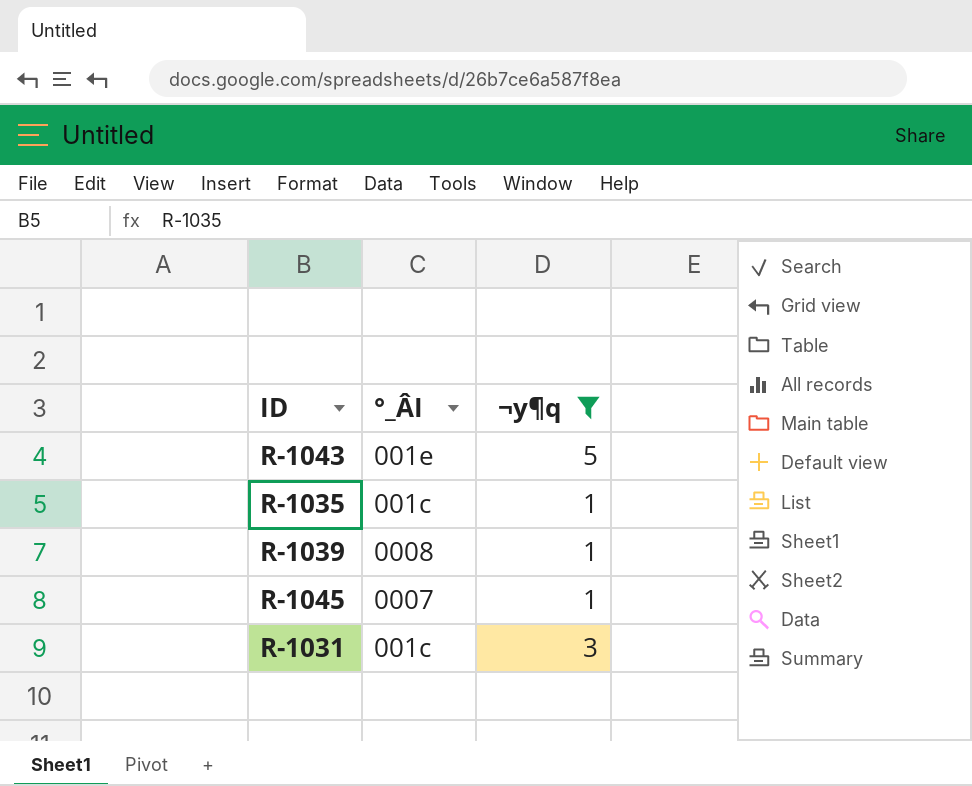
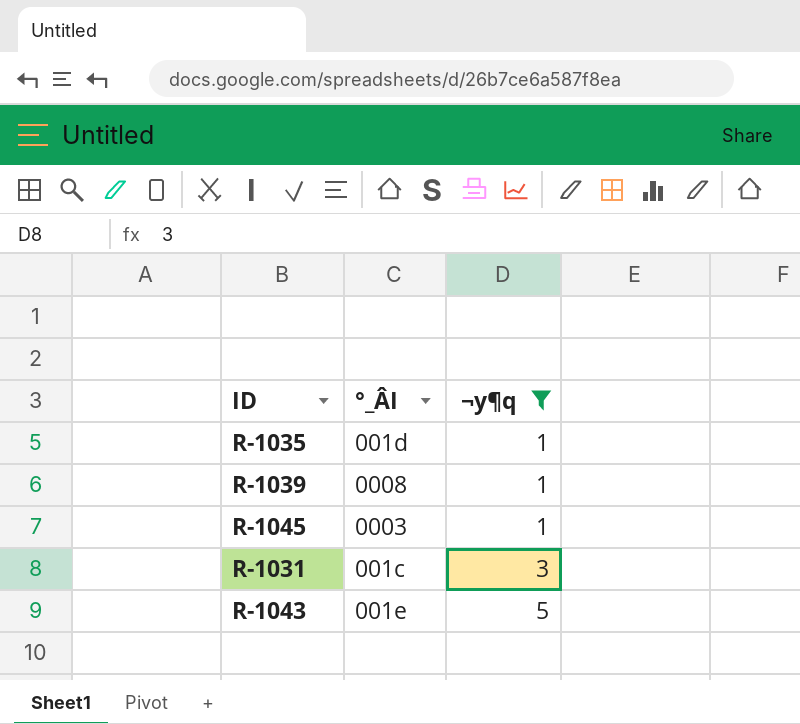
row order: none -> ¬y¶q ascending
R-1035 | °_ÂI: 001c -> 001d
R-1045 | °_ÂI: 0007 -> 0003

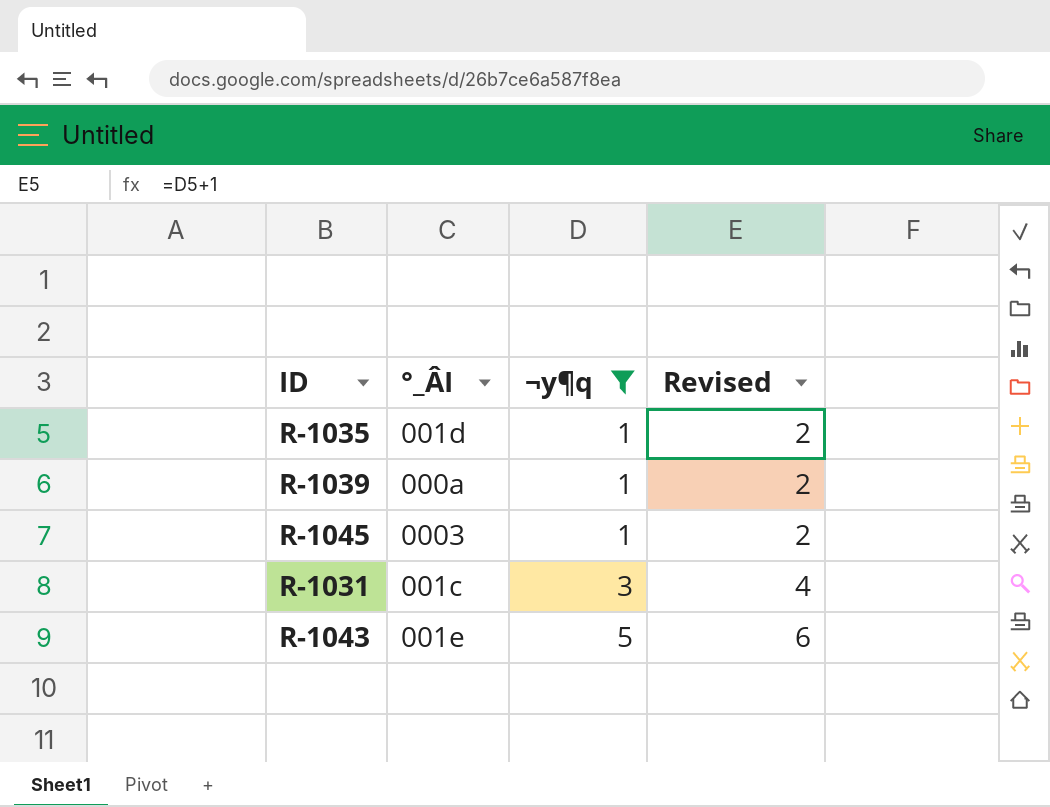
column Revised | formula: none -> [¬y¶q] + 1
R-1039 | °_ÂI: 0008 -> 000a

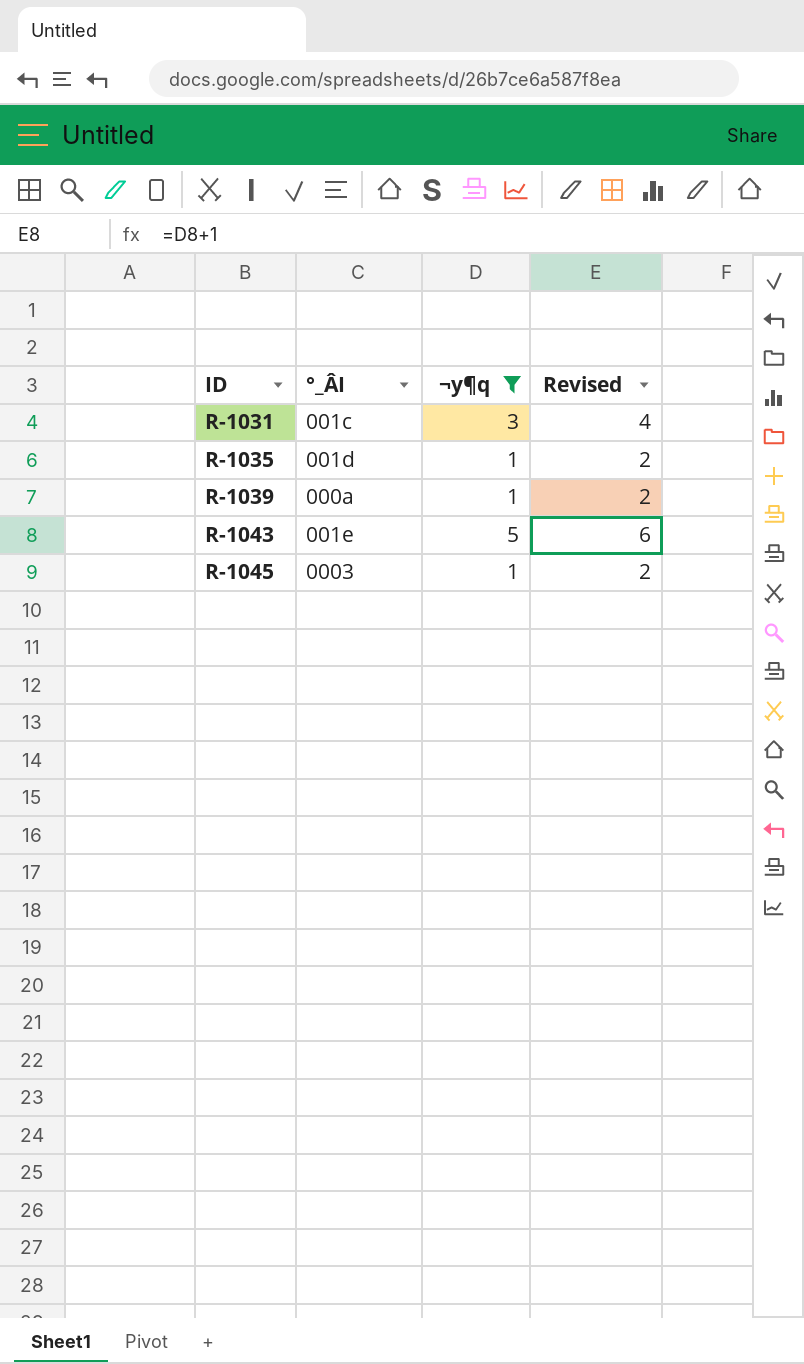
row order: ¬y¶q ascending -> ID ascending

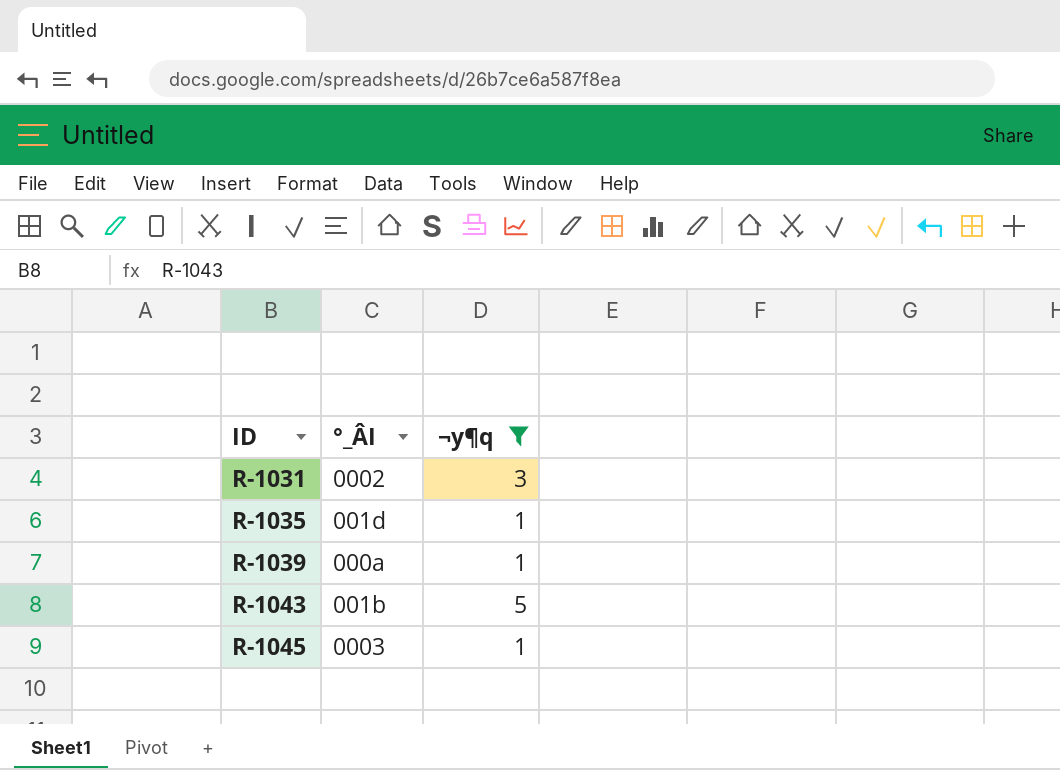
column Revised | formula: [¬y¶q] + 1 -> none
R-1031 | °_ÂI: 001c -> 0002
R-1043 | °_ÂI: 001e -> 001b

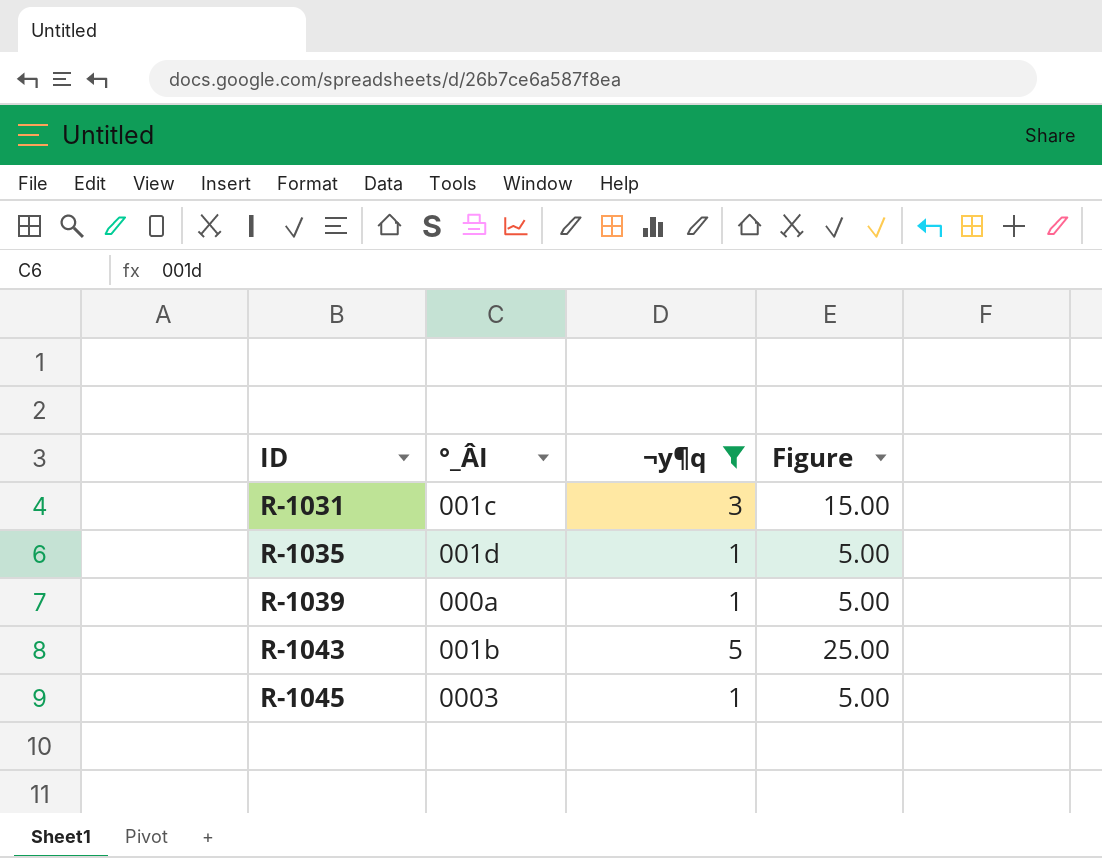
column Figure | formula: none -> [¬y¶q] * 5
R-1031 | °_ÂI: 0002 -> 001c

